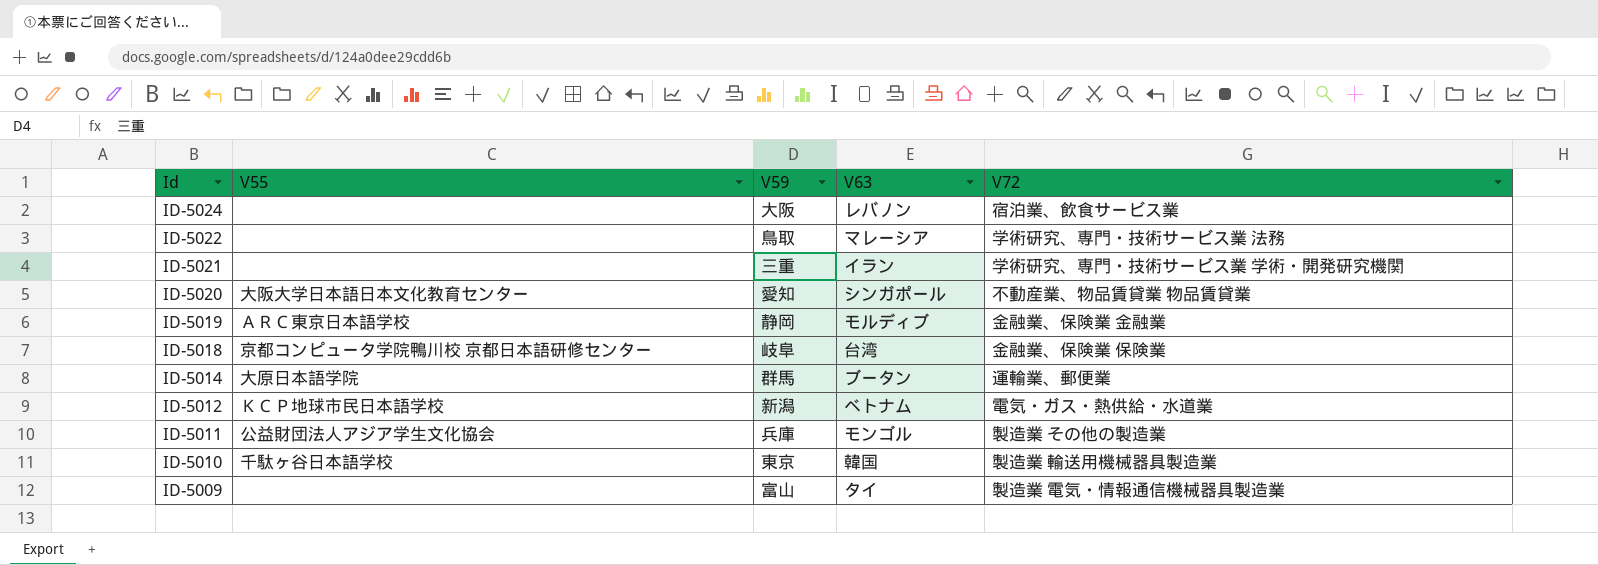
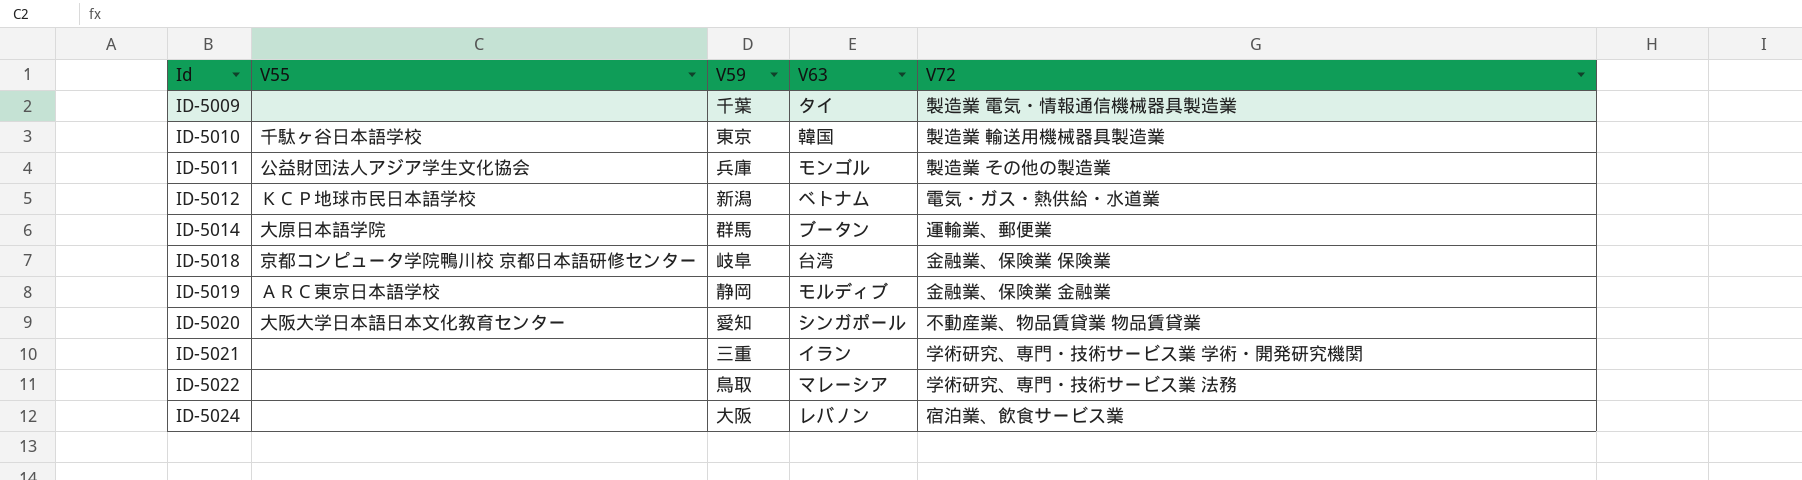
row order: Id descending -> Id ascending
ID-5009 | V59: 富山 -> 千葉

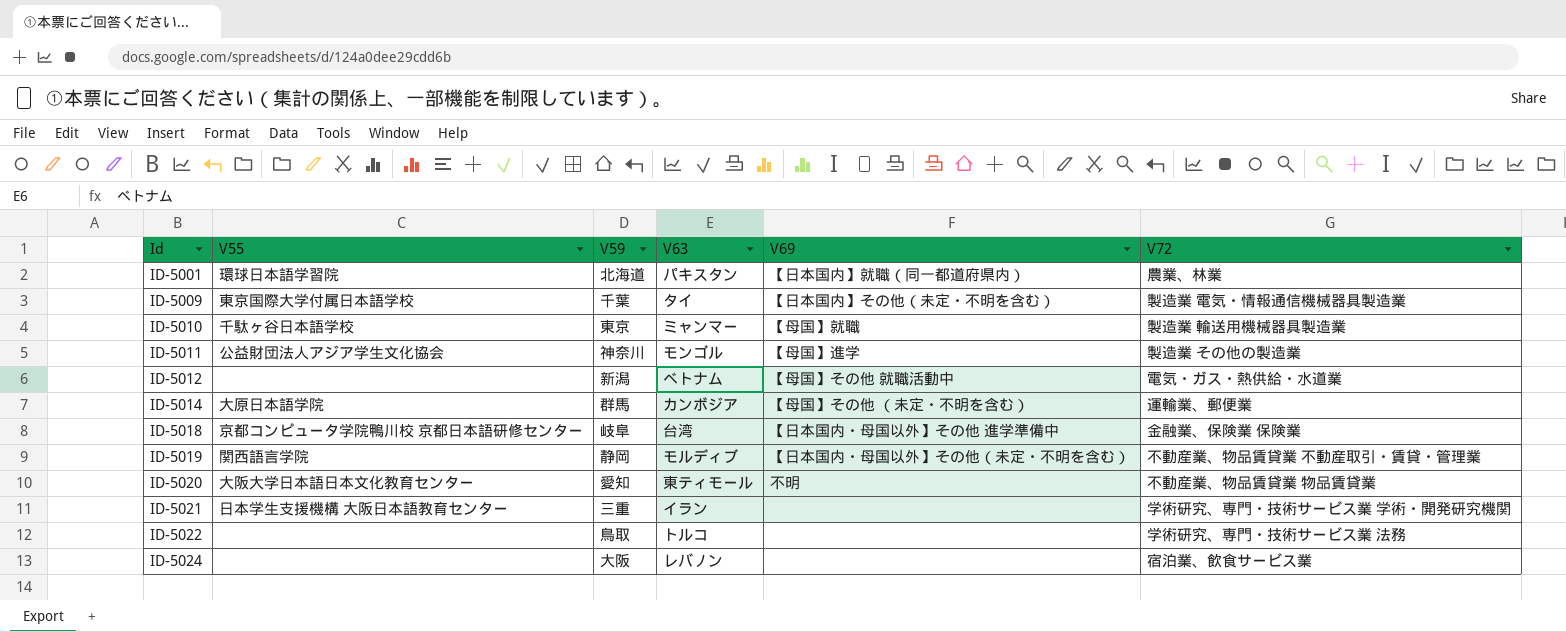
column V69 | position: none -> 5
row ID-5001: none -> 環球日本語学習院 | 北海道 | パキスタン | 【日本国内】就職（同一都道府県内） | 農業、林業
ID-5009 | V55: none -> 東京国際大学付属日本語学校
ID-5010 | V63: 韓国 -> ミャンマー
ID-5011 | V59: 兵庫 -> 神奈川
ID-5012 | V55: ＫＣＰ地球市民日本語学校 -> none
ID-5014 | V63: ブータン -> カンボジア
ID-5019 | V55: ＡＲＣ東京日本語学校 -> 関西語言学院
ID-5019 | V72: 金融業、保険業 金融業 -> 不動産業、物品賃貸業 不動産取引・賃貸・管理業
ID-5020 | V63: シンガポール -> 東ティモール
ID-5021 | V55: none -> 日本学生支援機構 大阪日本語教育センター
ID-5022 | V63: マレーシア -> トルコ

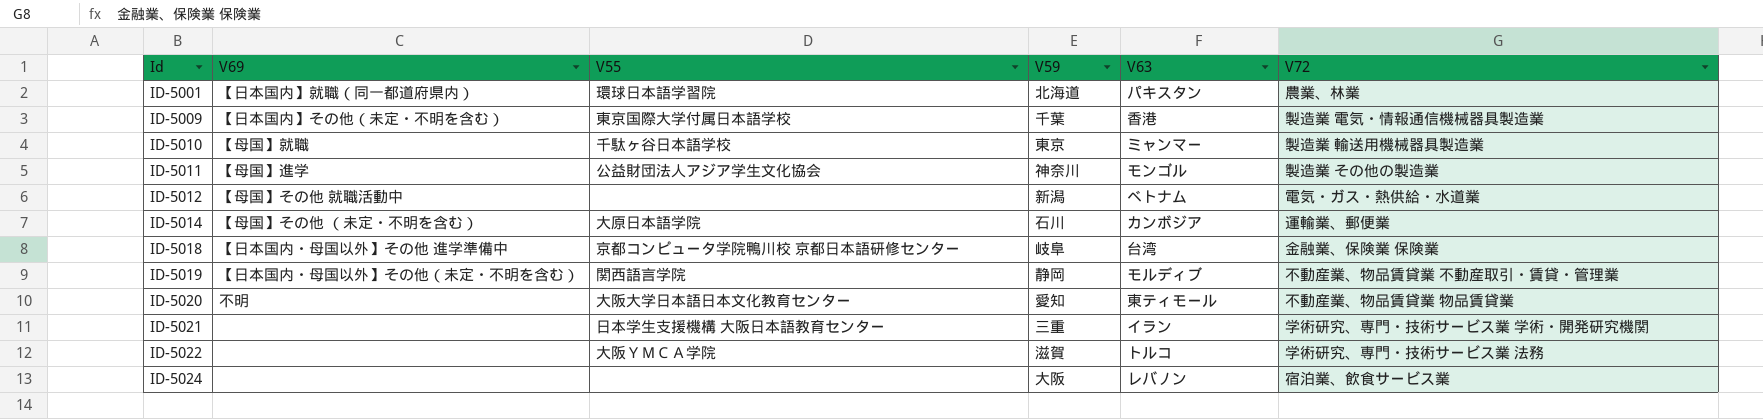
column V69 | position: 5 -> 2
ID-5009 | V63: タイ -> 香港
ID-5014 | V59: 群馬 -> 石川
ID-5022 | V55: none -> 大阪ＹＭＣＡ学院
ID-5022 | V59: 鳥取 -> 滋賀

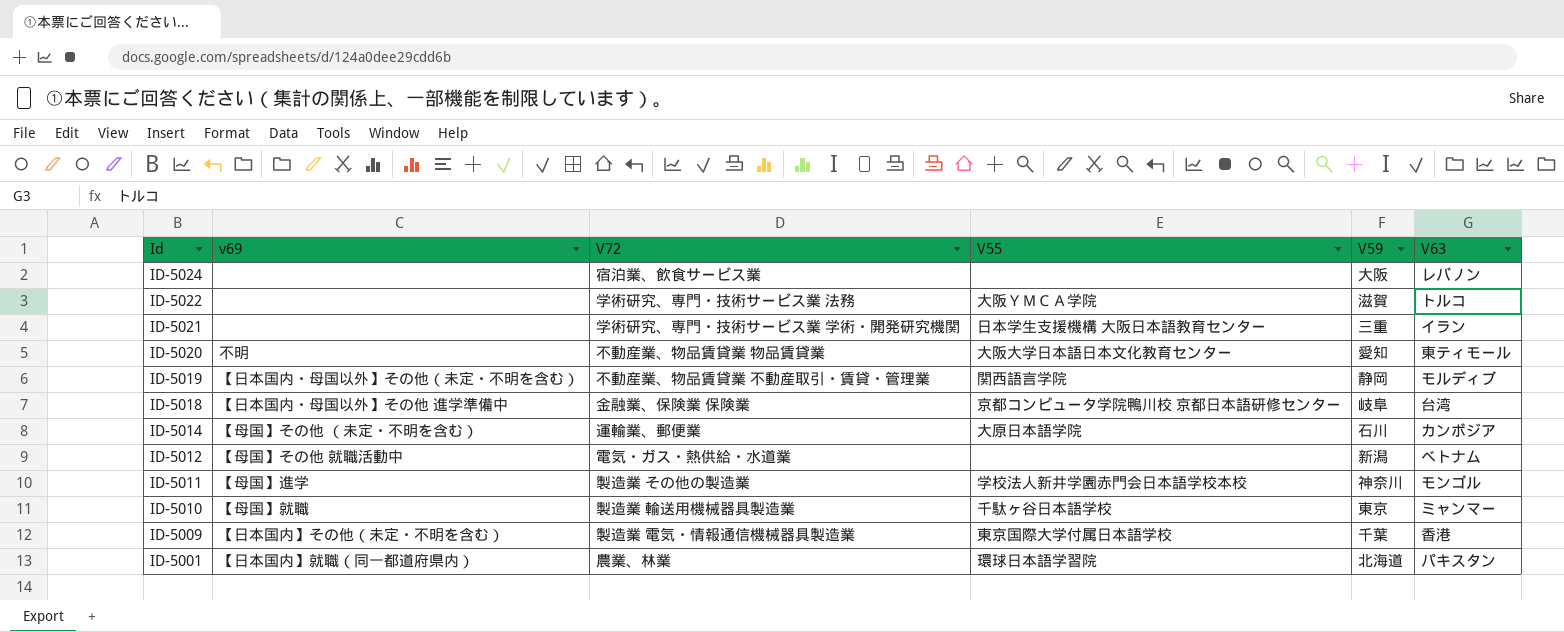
row order: Id ascending -> Id descending
column name: V69 -> v69
column V72 | position: 6 -> 3
ID-5011 | V55: 公益財団法人アジア学生文化協会 -> 学校法人新井学園赤門会日本語学校本校

